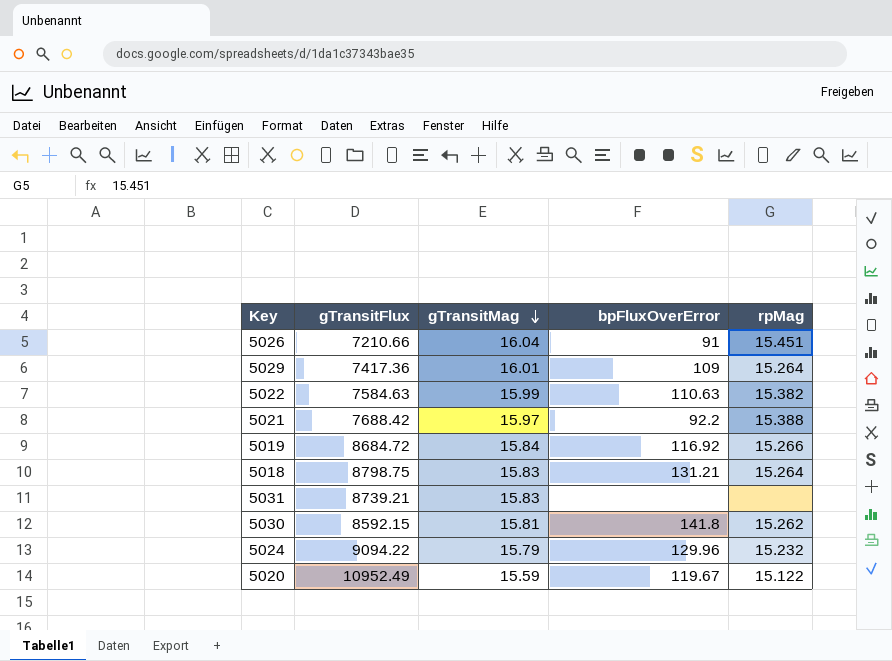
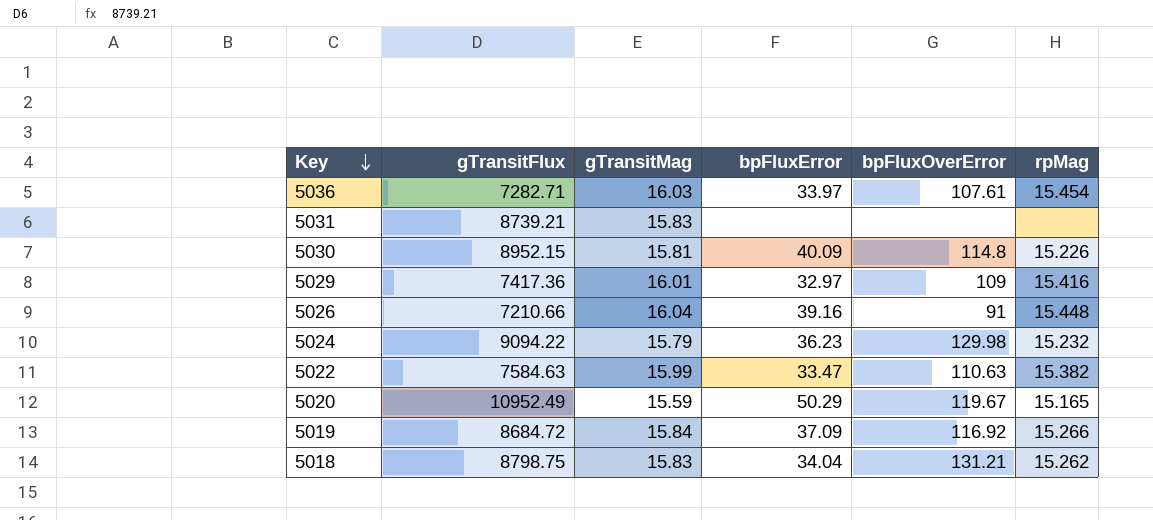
row order: gTransitMag descending -> Key descending
column bpFluxError | position: none -> 4
row 5021: 7688.42 | 15.97 | 92.2 | 15.388 -> none
row 5036: none -> 7282.71 | 16.03 | 33.97 | 107.61 | 15.454
5030 | gTransitFlux: 8592.15 -> 8952.15
5030 | bpFluxOverError: 141.8 -> 114.8
5030 | rpMag: 15.262 -> 15.226
5029 | rpMag: 15.264 -> 15.416
5026 | rpMag: 15.451 -> 15.448
5024 | bpFluxOverError: 129.96 -> 129.98
5020 | rpMag: 15.122 -> 15.165
5018 | rpMag: 15.264 -> 15.262

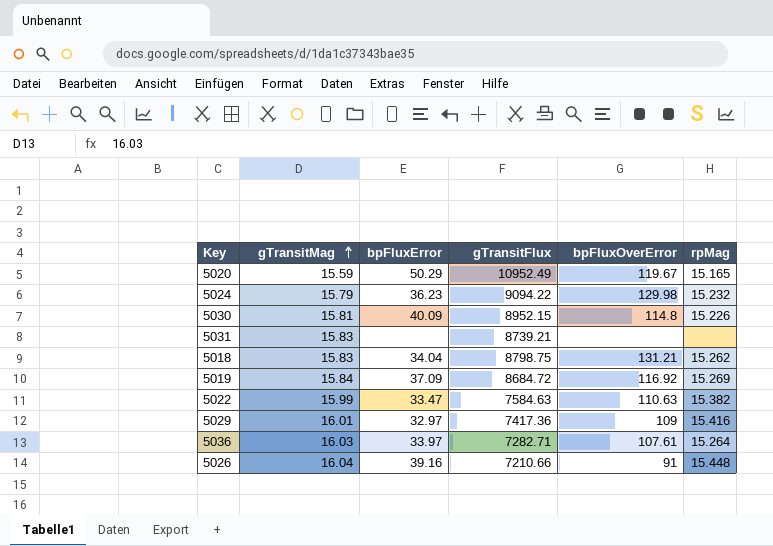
row order: Key descending -> gTransitMag ascending
column gTransitFlux | position: 2 -> 4
5019 | rpMag: 15.266 -> 15.269
5036 | rpMag: 15.454 -> 15.264

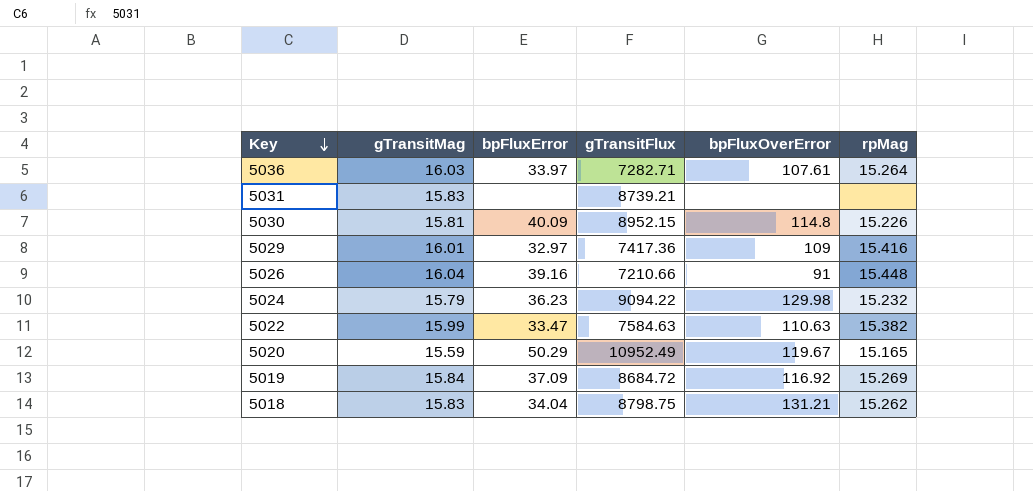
row order: gTransitMag ascending -> Key descending

